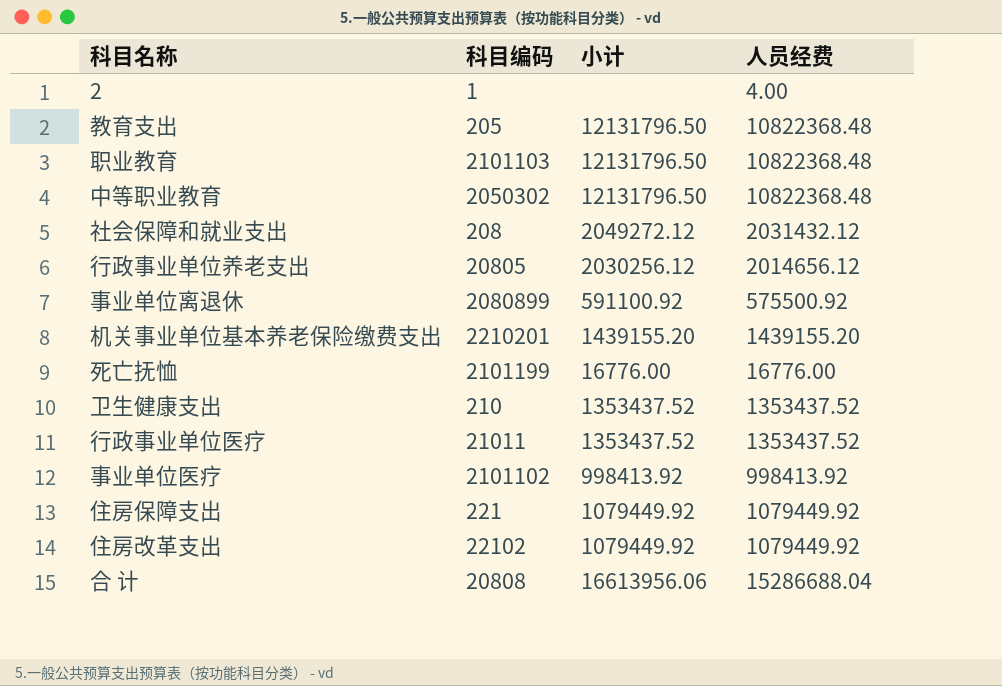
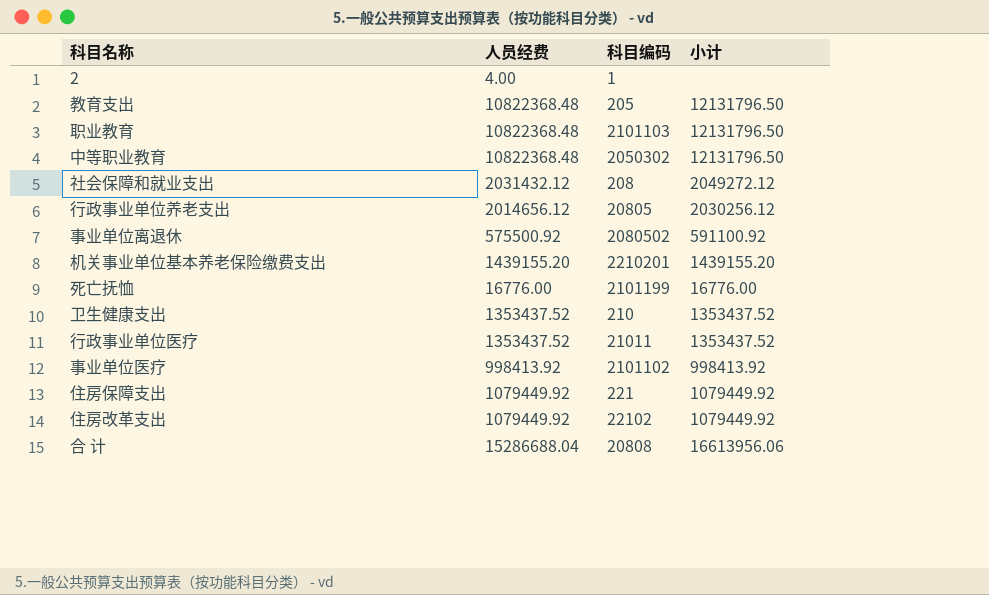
column 人员经费 | position: 4 -> 2
事业单位离退休 | 科目编码: 2080899 -> 2080502

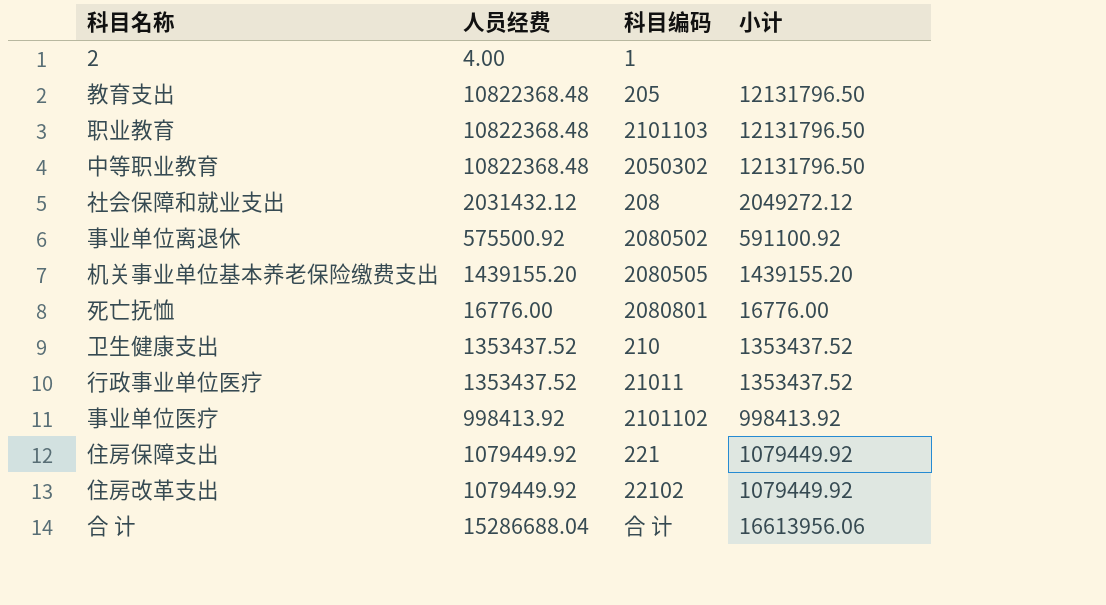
row 行政事业单位养老支出: 2014656.12 | 20805 | 2030256.12 -> none
机关事业单位基本养老保险缴费支出 | 科目编码: 2210201 -> 2080505
死亡抚恤 | 科目编码: 2101199 -> 2080801
合 计 | 科目编码: 20808 -> 合 计

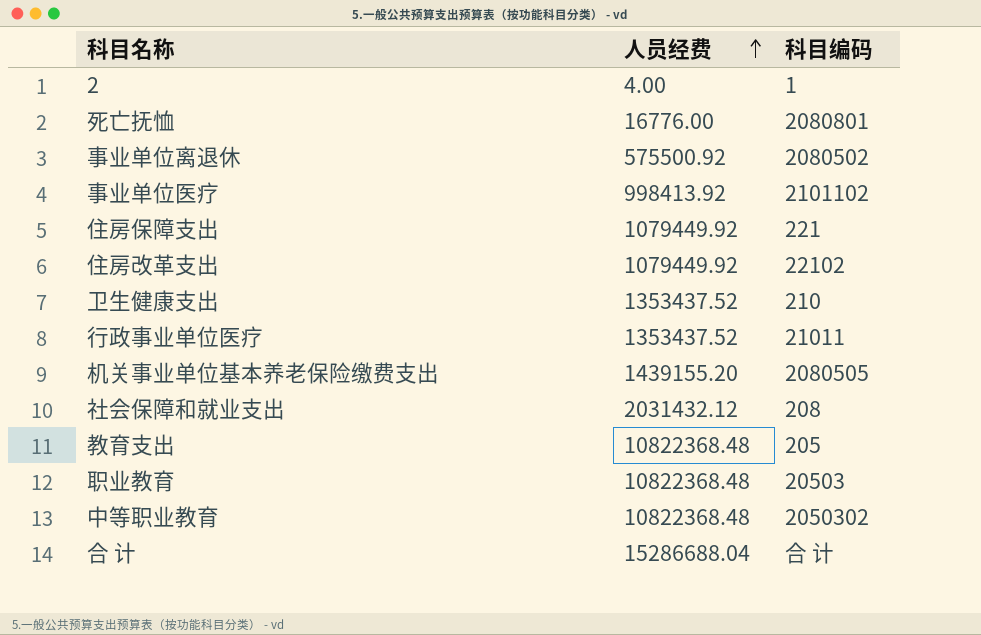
row order: none -> 人员经费 ascending
column 小计 | position: 4 -> none
职业教育 | 科目编码: 2101103 -> 20503

